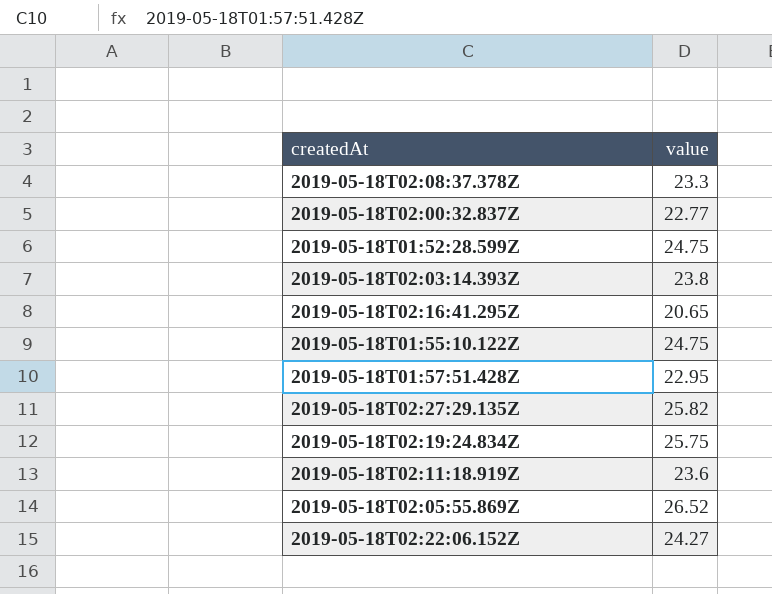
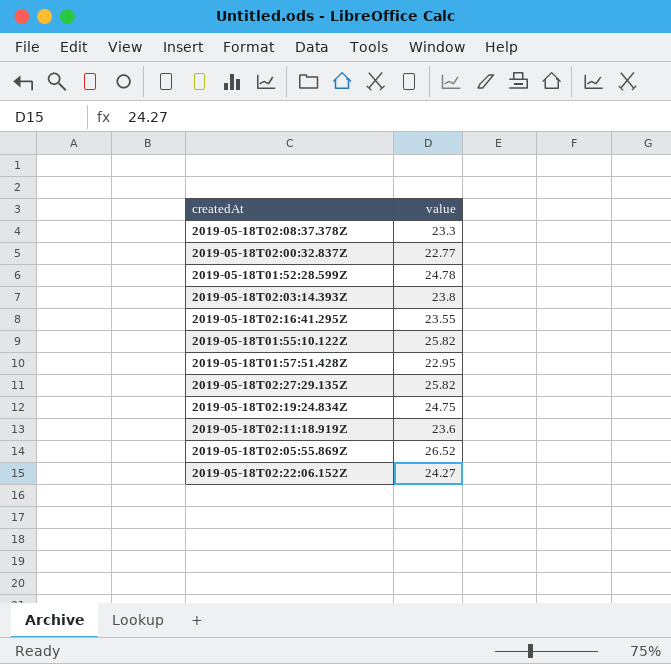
2019-05-18T01:52:28.599Z | value: 24.75 -> 24.78
2019-05-18T02:16:41.295Z | value: 20.65 -> 23.55
2019-05-18T01:55:10.122Z | value: 24.75 -> 25.82
2019-05-18T02:19:24.834Z | value: 25.75 -> 24.75

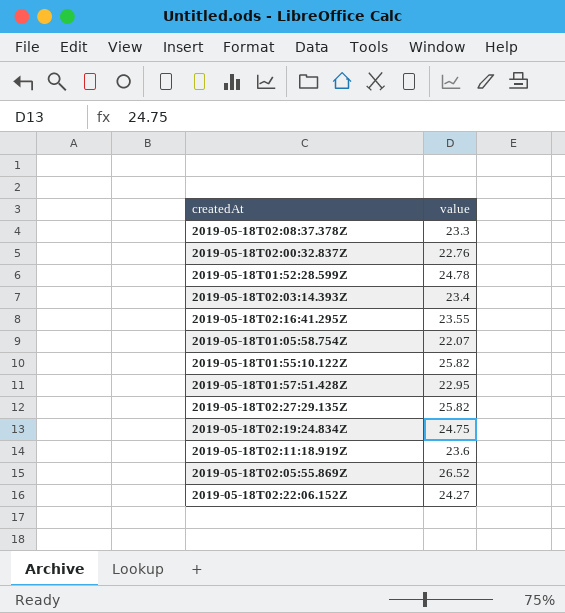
2019-05-18T02:00:32.837Z | value: 22.77 -> 22.76
2019-05-18T02:03:14.393Z | value: 23.8 -> 23.4
row 2019-05-18T01:05:58.754Z: none -> 22.07

